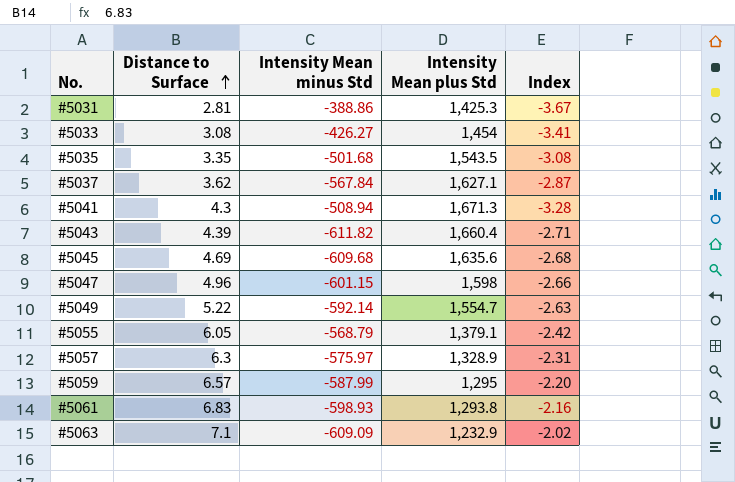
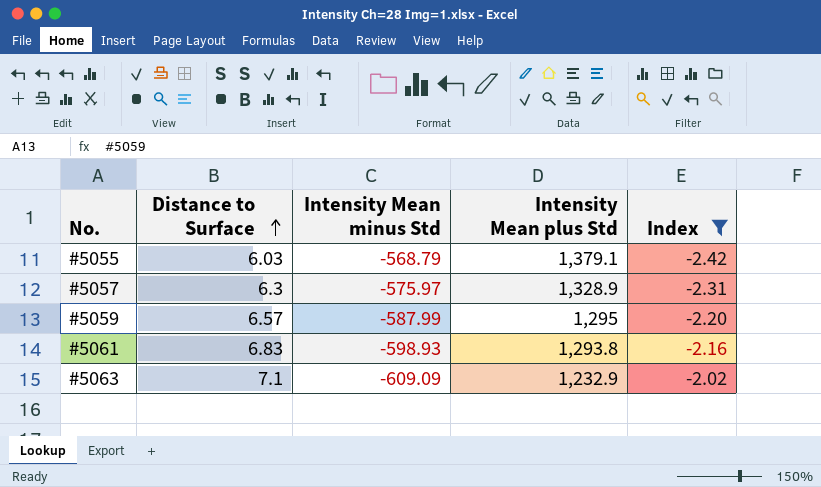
filter: none -> Index >= -2.42
#5055 | Distance to Surface: 6.05 -> 6.03

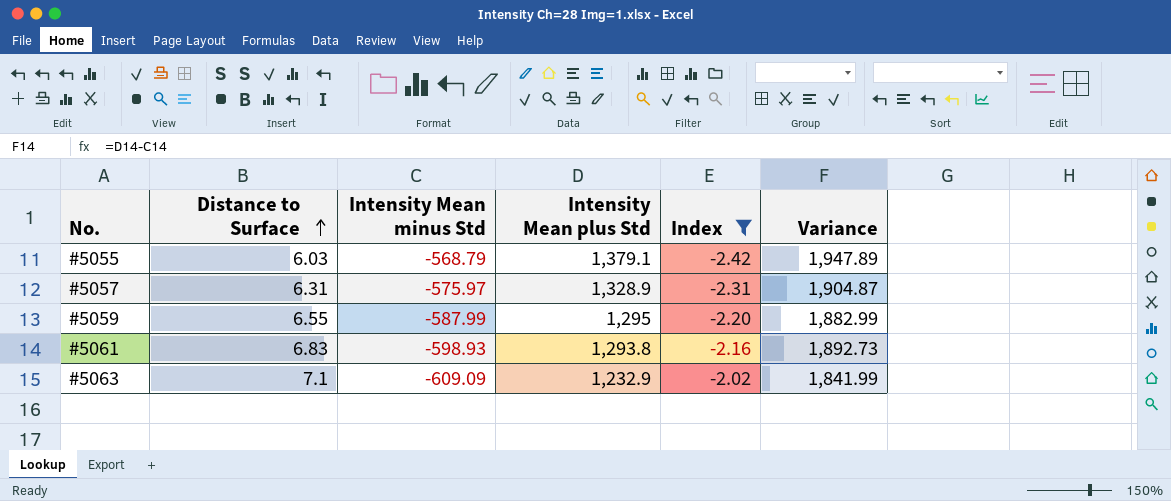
column Variance | formula: none -> [Intensity Mean plus Std] - [Intensity Mean minus Std]
#5057 | Distance to Surface: 6.3 -> 6.31
#5059 | Distance to Surface: 6.57 -> 6.55

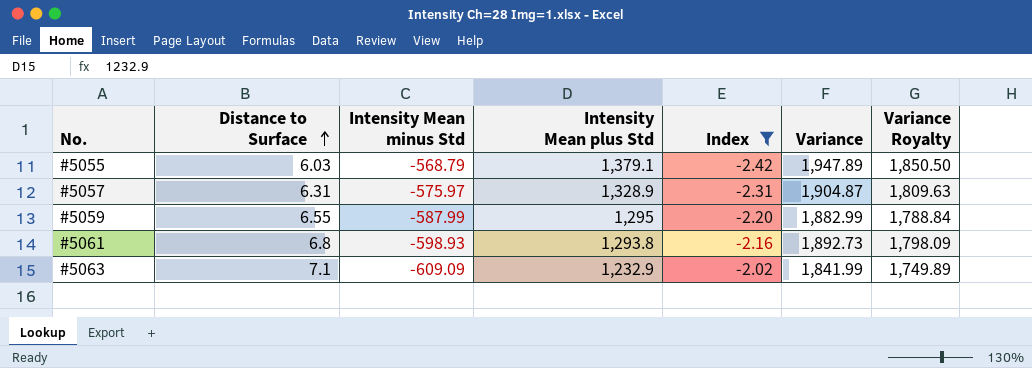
column Variance Royalty | formula: none -> [Variance] * 0.95
#5061 | Distance to Surface: 6.83 -> 6.8

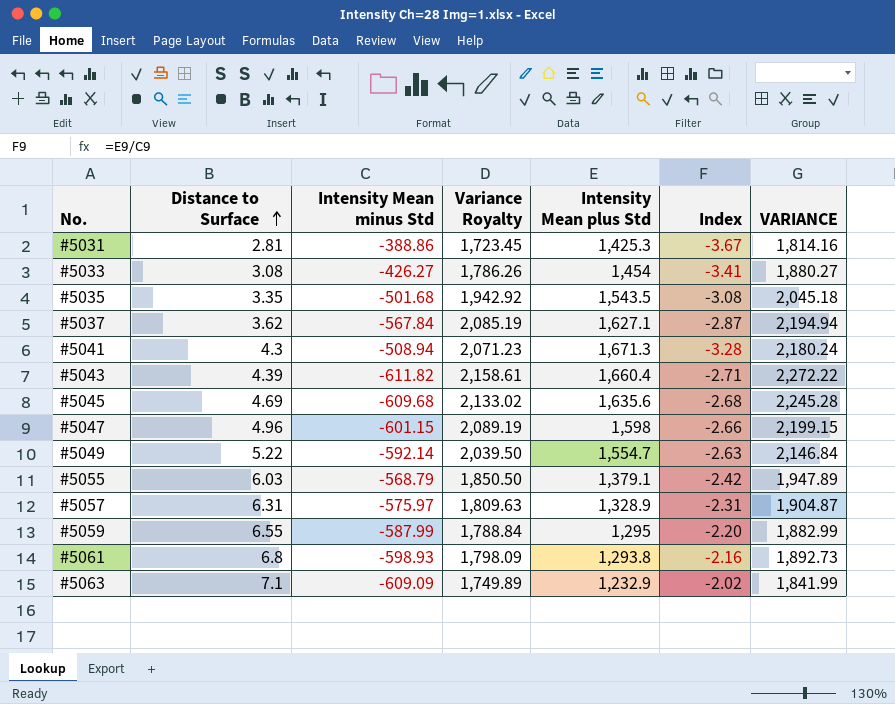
filter: Index >= -2.42 -> none
column Variance Royalty | position: 7 -> 4
column name: Variance -> VARIANCE

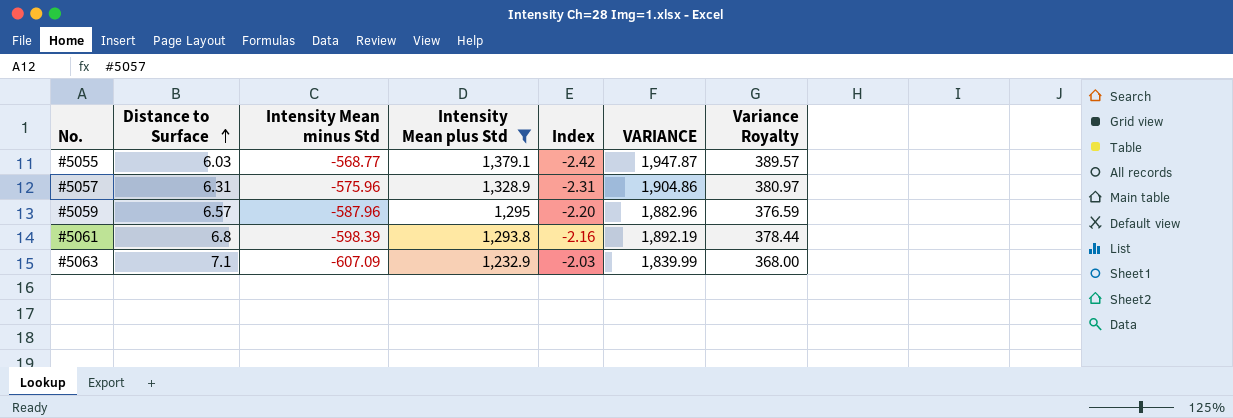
filter: none -> Intensity Mean plus Std <= 1,379.1
column Variance Royalty | formula: [VARIANCE] * 0.95 -> [VARIANCE] * 0.2
column Variance Royalty | position: 4 -> 7
#5055 | Intensity Mean minus Std: -568.79 -> -568.77
#5055 | VARIANCE: 1,947.89 -> 1,947.87
#5057 | Intensity Mean minus Std: -575.97 -> -575.96
#5057 | VARIANCE: 1,904.87 -> 1,904.86
#5059 | Distance to Surface: 6.55 -> 6.57
#5059 | Intensity Mean minus Std: -587.99 -> -587.96
#5059 | VARIANCE: 1,882.99 -> 1,882.96
#5061 | Intensity Mean minus Std: -598.93 -> -598.39
#5061 | VARIANCE: 1,892.73 -> 1,892.19
#5063 | Intensity Mean minus Std: -609.09 -> -607.09
#5063 | Index: -2.02 -> -2.03
#5063 | VARIANCE: 1,841.99 -> 1,839.99

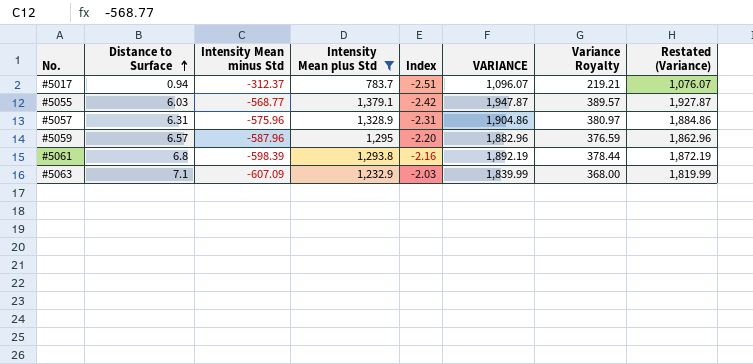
column Restated (Variance) | formula: none -> [VARIANCE] - 20
row #5017: none -> 0.94 | -312.37 | 783.7 | -2.51 | 1,096.07 | 219.21 | 1,076.07

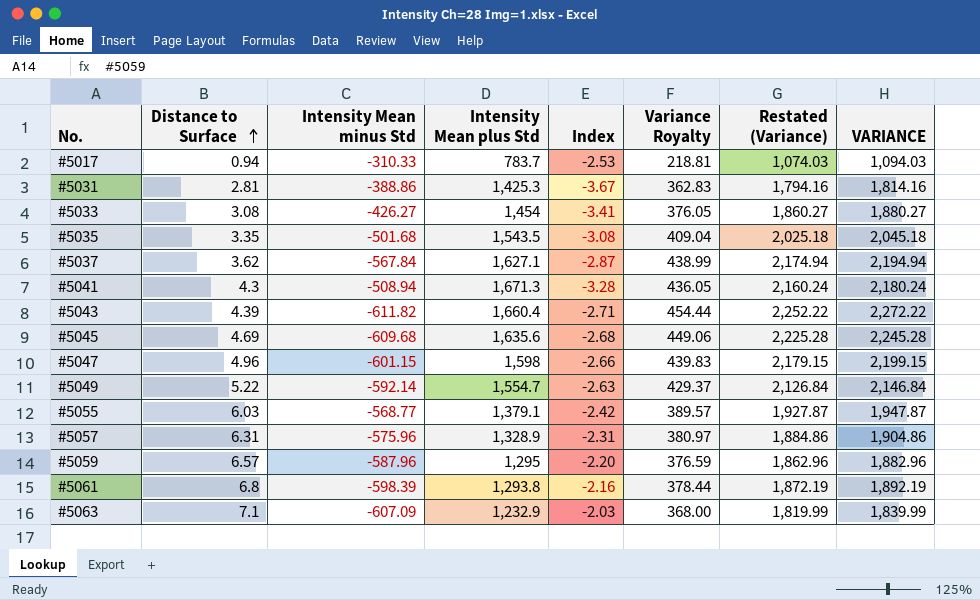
filter: Intensity Mean plus Std <= 1,379.1 -> none
column VARIANCE | position: 6 -> 8
#5017 | Intensity Mean minus Std: -312.37 -> -310.33
#5017 | Index: -2.51 -> -2.53
#5017 | Variance Royalty: 219.21 -> 218.81
#5017 | Restated (Variance): 1,076.07 -> 1,074.03
#5017 | VARIANCE: 1,096.07 -> 1,094.03

